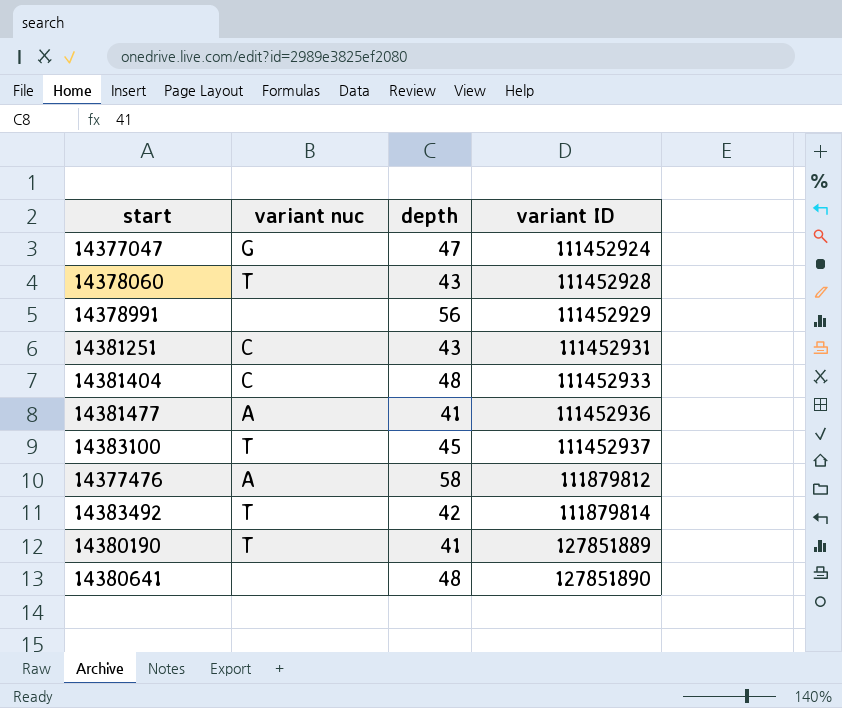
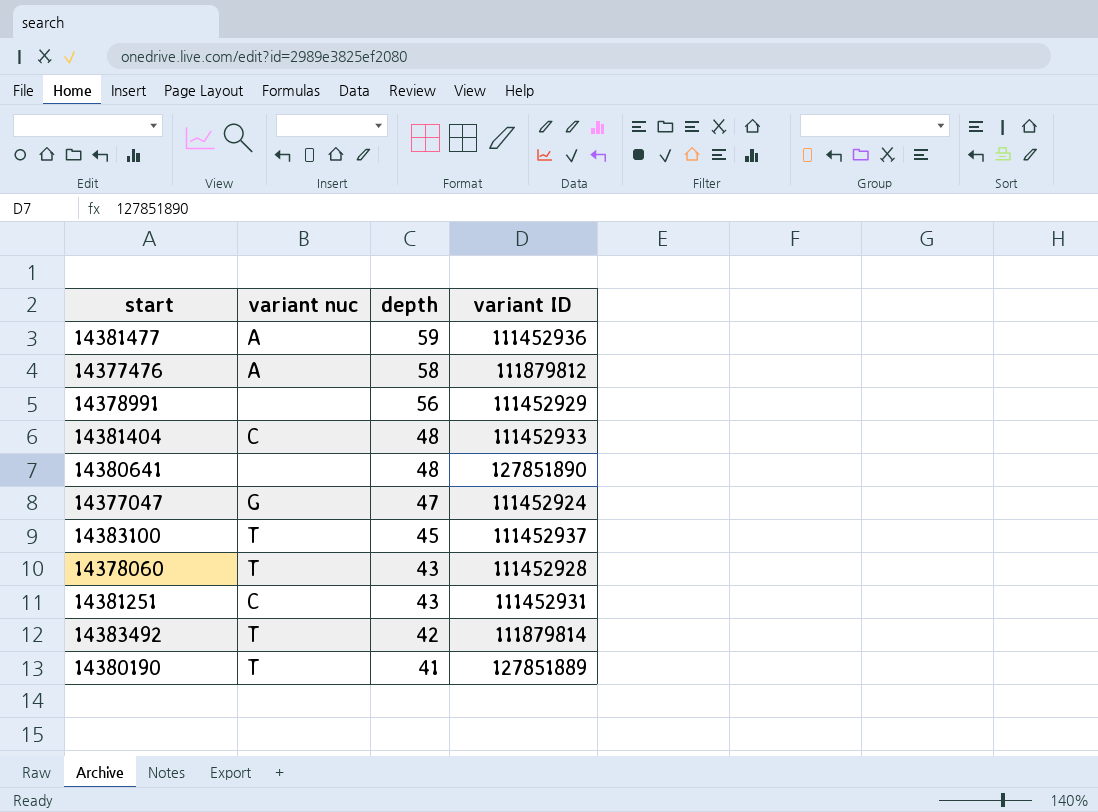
row order: variant ID ascending -> depth descending
14381477 | depth: 41 -> 59

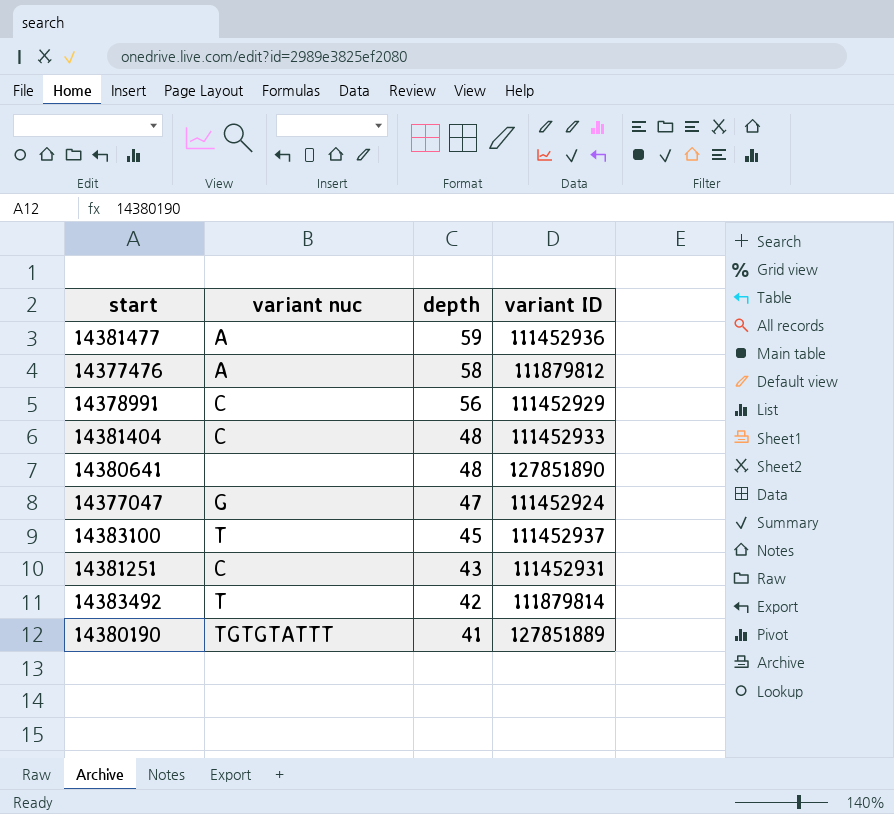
row 14378060: T | 43 | 111452928 -> none
14378991 | variant nuc: none -> C
14380190 | variant nuc: T -> TGTGTATTT

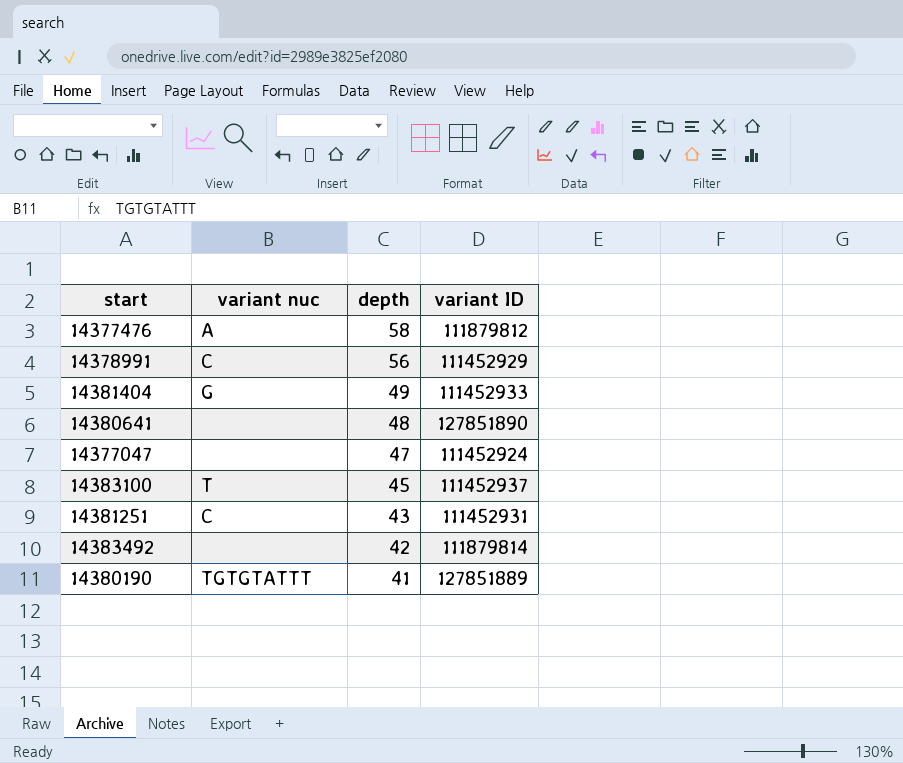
row 14381477: A | 59 | 111452936 -> none
14381404 | variant nuc: C -> G
14381404 | depth: 48 -> 49
14377047 | variant nuc: G -> none
14383492 | variant nuc: T -> none

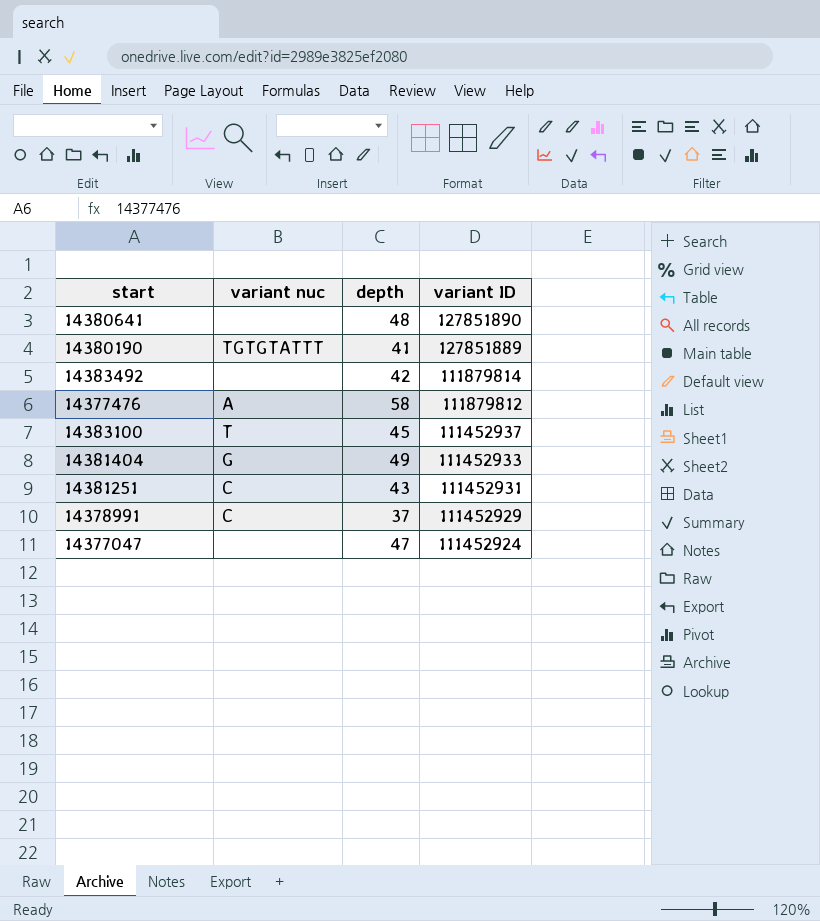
row order: depth descending -> variant ID descending
14378991 | depth: 56 -> 37

